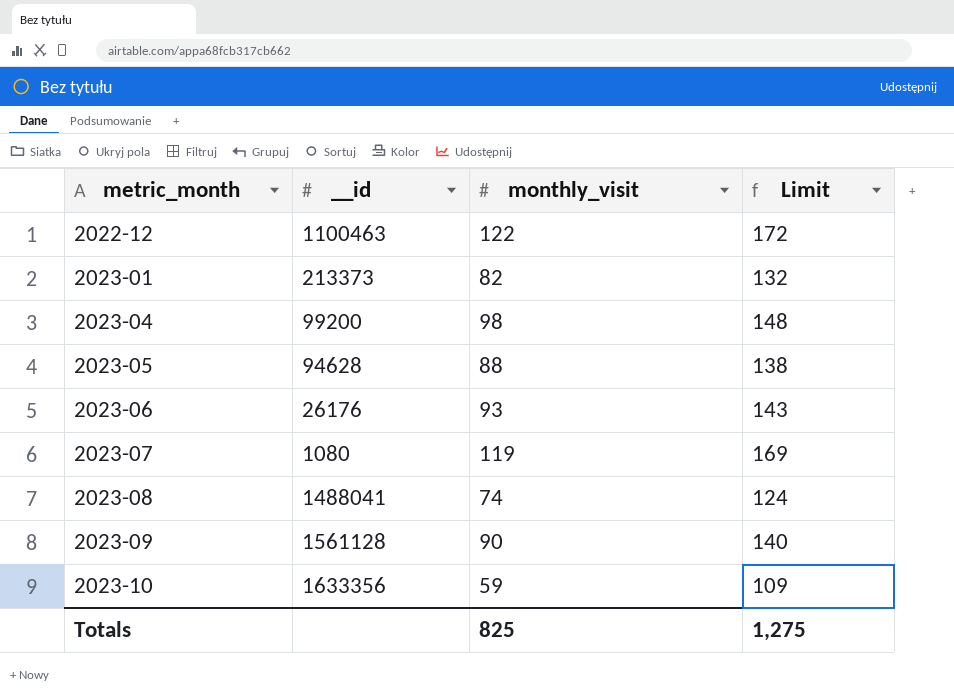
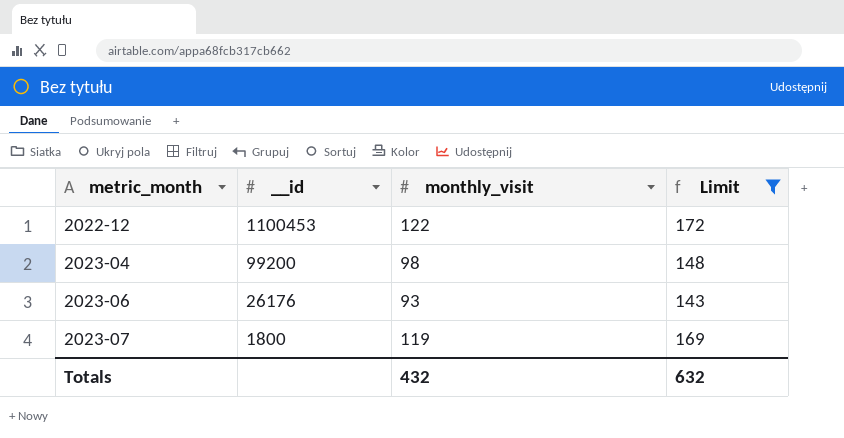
filter: none -> Limit >= 143
2022-12 | __id: 1100463 -> 1100453
2023-07 | __id: 1080 -> 1800
Totals | monthly_visit: 825 -> 432
Totals | Limit: 1,275 -> 632

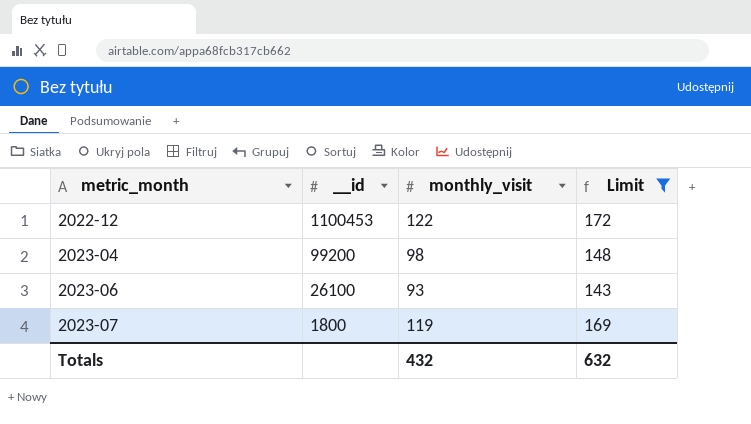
2023-06 | __id: 26176 -> 26100

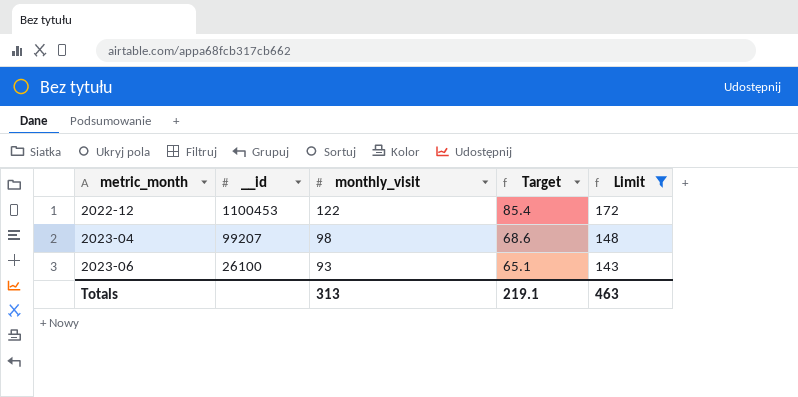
column Target | formula: none -> [monthly_visit] * 0.7
row 2023-07: 1800 | 119 | 169 -> none
2023-04 | __id: 99200 -> 99207
Totals | monthly_visit: 432 -> 313
Totals | Limit: 632 -> 463

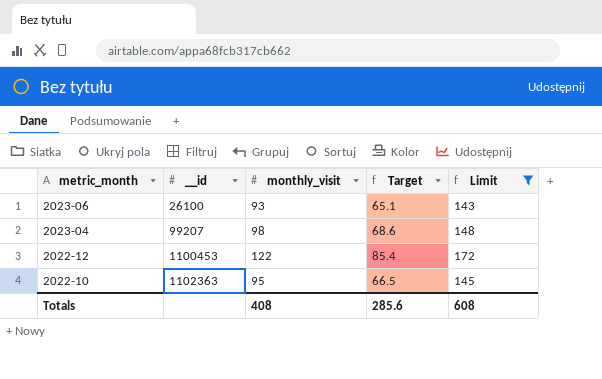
row order: metric_month ascending -> metric_month descending
row 2022-10: none -> 1102363 | 95 | 66.5 | 145
Totals | monthly_visit: 313 -> 408
Totals | Target: 219.1 -> 285.6
Totals | Limit: 463 -> 608

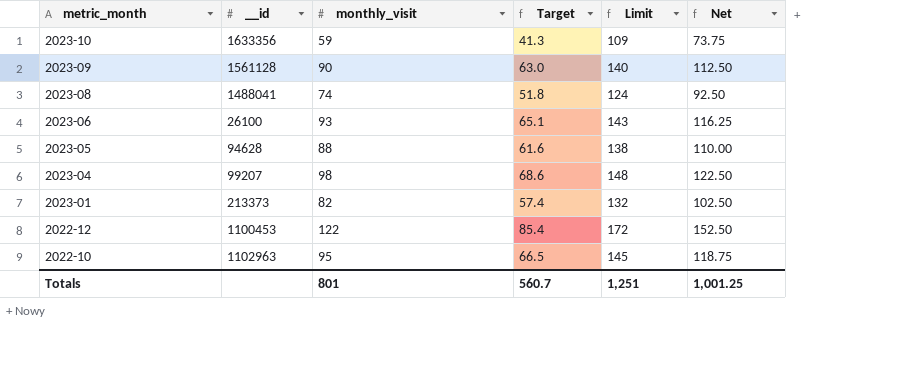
filter: Limit >= 143 -> none
column Net | formula: none -> [monthly_visit] * 1.25
2022-10 | __id: 1102363 -> 1102963
Totals | monthly_visit: 408 -> 801
Totals | Target: 285.6 -> 560.7
Totals | Limit: 608 -> 1,251

